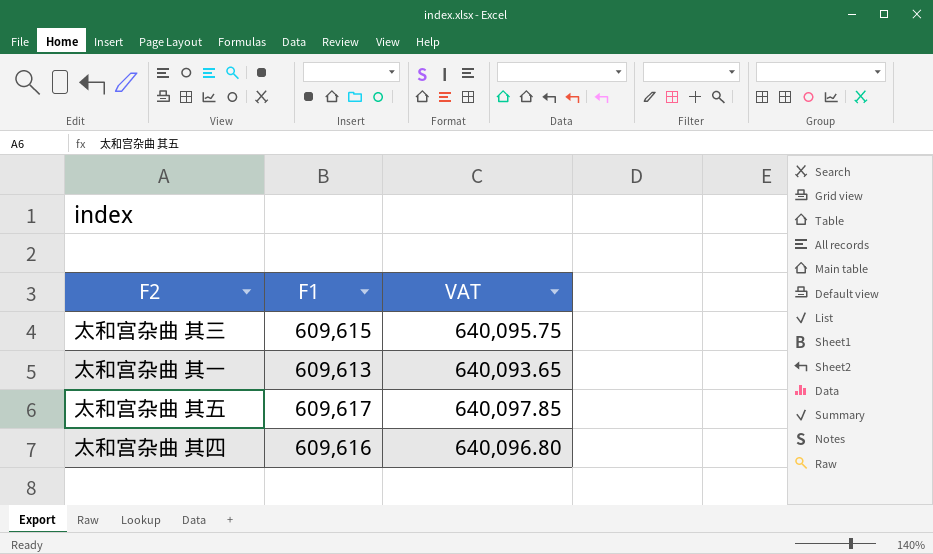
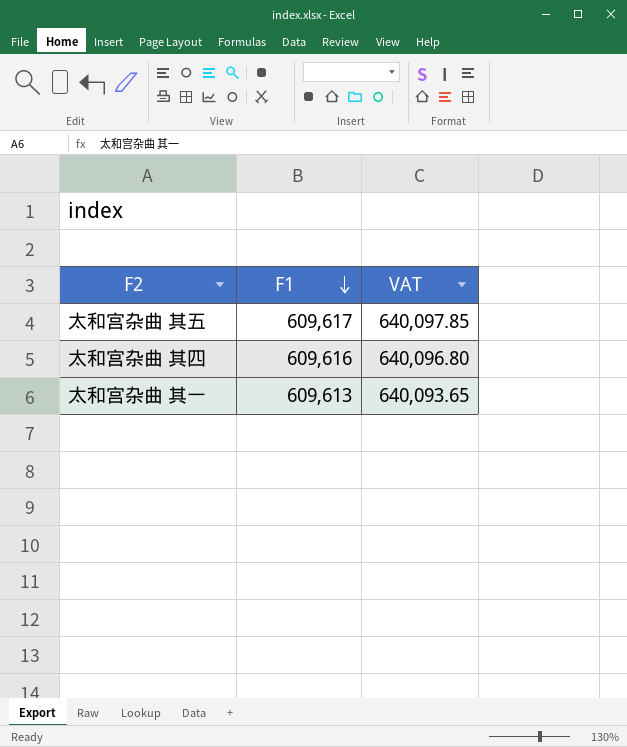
row order: none -> F1 descending
row 太和宫杂曲 其三: 609,615 | 640,095.75 -> none

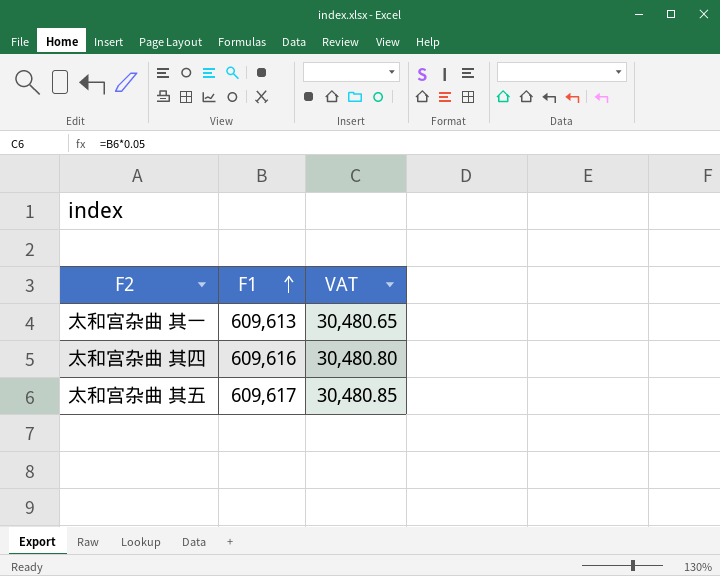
row order: F1 descending -> F1 ascending
column VAT | formula: [F1] * 1.05 -> [F1] * 0.05

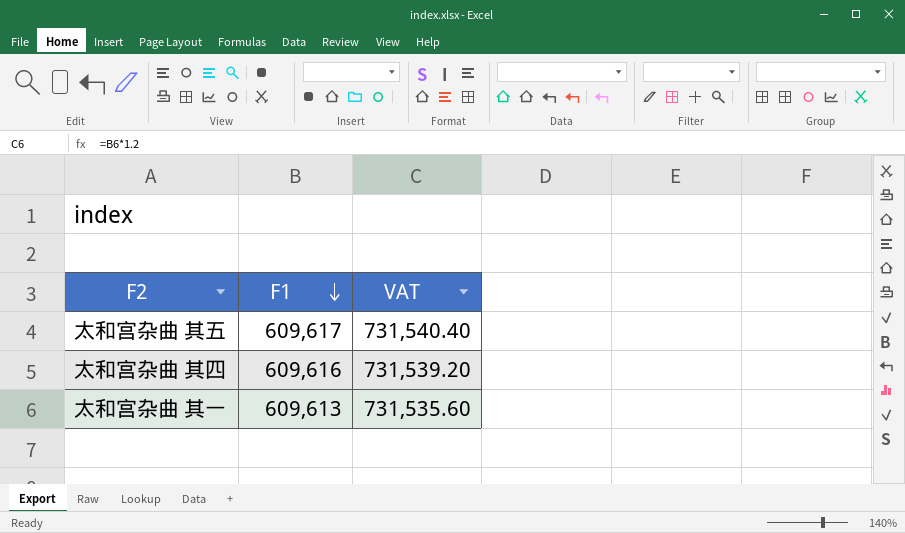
row order: F1 ascending -> F1 descending
column VAT | formula: [F1] * 0.05 -> [F1] * 1.2

